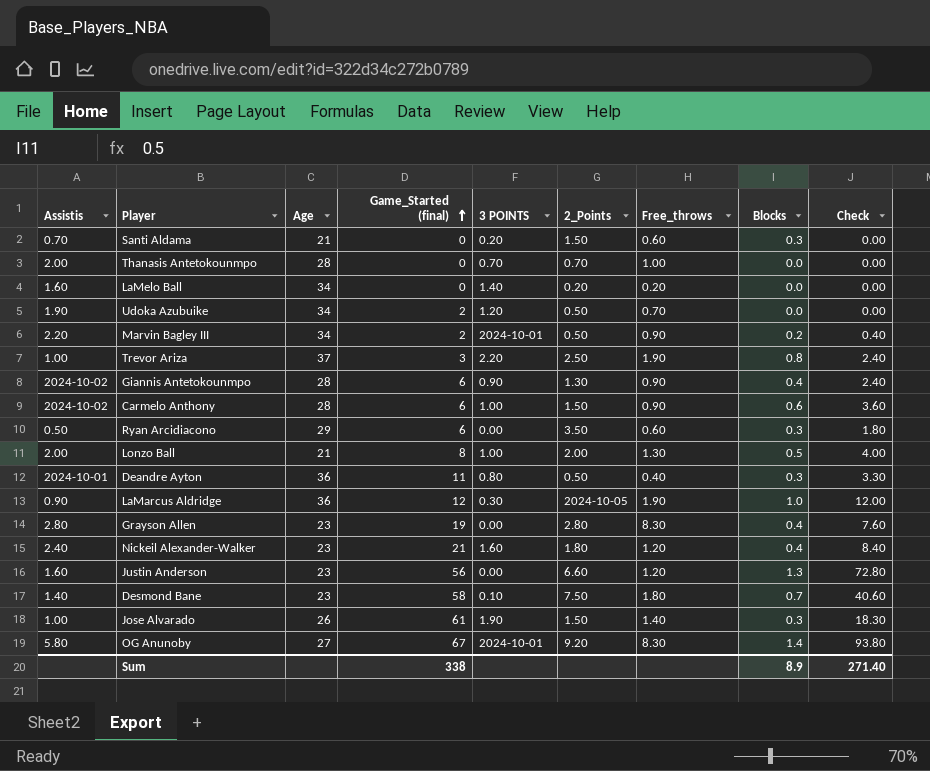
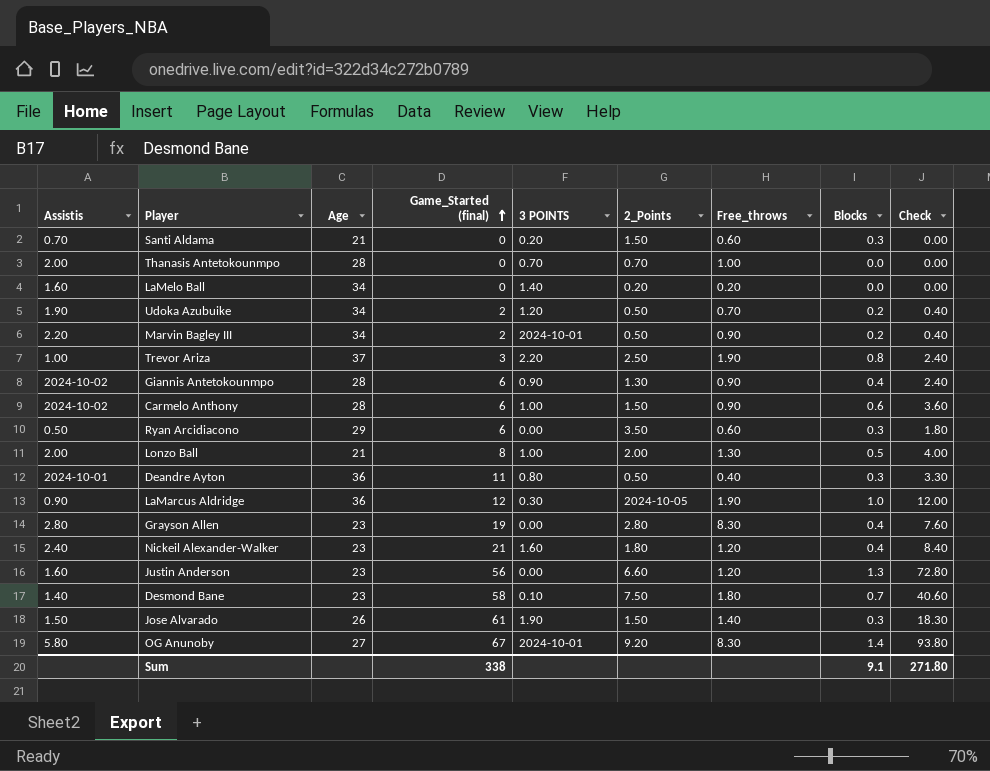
Udoka Azubuike | Blocks: 0.0 -> 0.2
Udoka Azubuike | Check: 0.00 -> 0.40
Jose Alvarado | Assistis: 1.00 -> 1.50
Sum | Blocks: 8.9 -> 9.1
Sum | Check: 271.40 -> 271.80

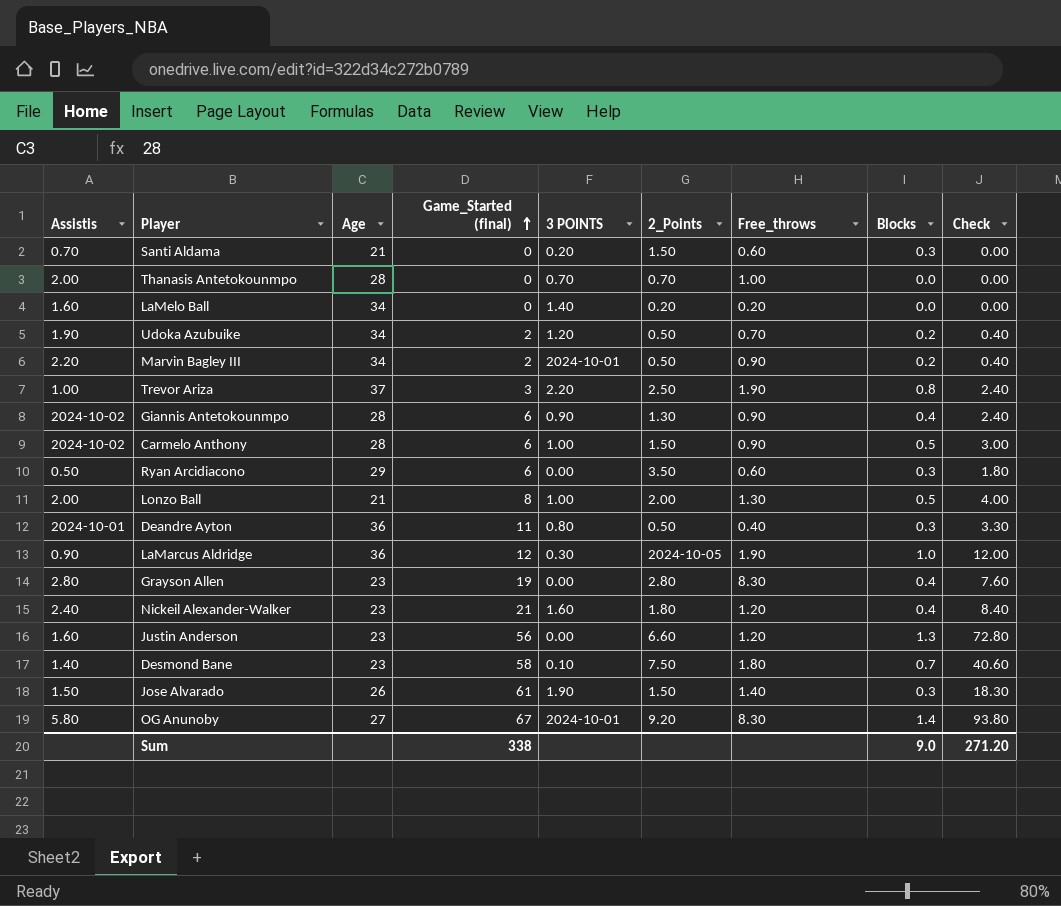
Carmelo Anthony | Blocks: 0.6 -> 0.5
Carmelo Anthony | Check: 3.60 -> 3.00
Sum | Blocks: 9.1 -> 9.0
Sum | Check: 271.80 -> 271.20

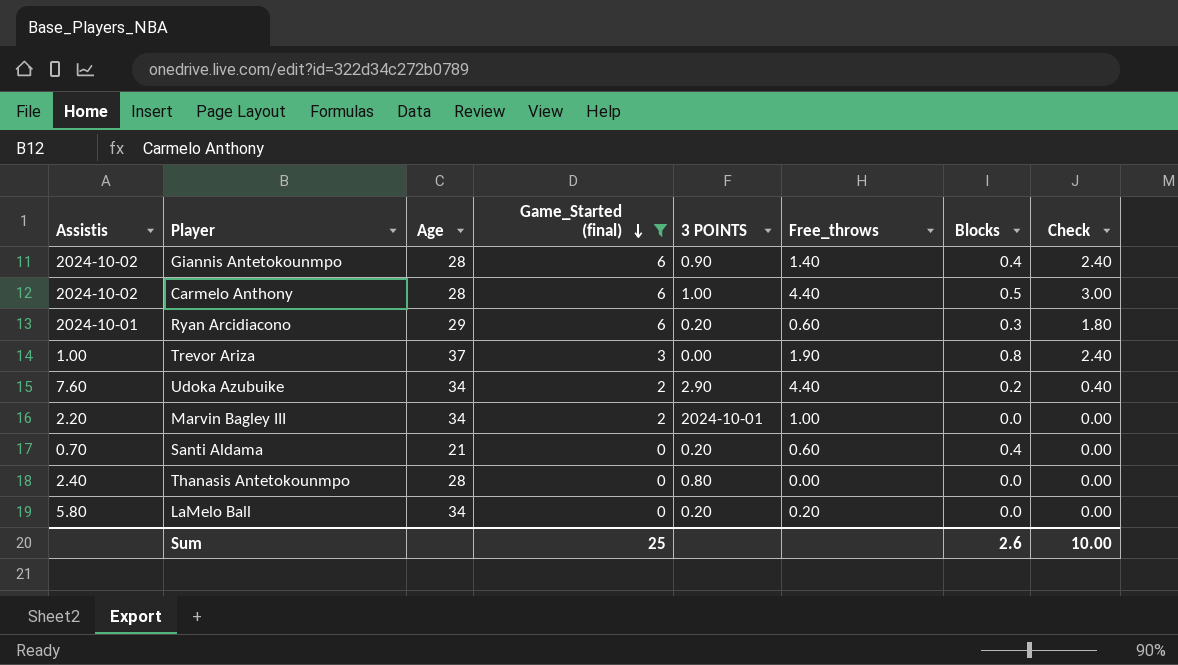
filter: none -> Game_Started (final) <= 6
row order: Game_Started (final) ascending -> Game_Started (final) descending
column 2_Points | position: 6 -> none
Giannis Antetokounmpo | Free_throws: 0.90 -> 1.40
Carmelo Anthony | Free_throws: 0.90 -> 4.40
Ryan Arcidiacono | Assistis: 0.50 -> 2024-10-01
Ryan Arcidiacono | 3 POINTS: 0.00 -> 0.20
Trevor Ariza | 3 POINTS: 2.20 -> 0.00
Udoka Azubuike | Assistis: 1.90 -> 7.60
Udoka Azubuike | 3 POINTS: 1.20 -> 2.90
Udoka Azubuike | Free_throws: 0.70 -> 4.40
Marvin Bagley III | Free_throws: 0.90 -> 1.00
Marvin Bagley III | Blocks: 0.2 -> 0.0
Marvin Bagley III | Check: 0.40 -> 0.00
Santi Aldama | Blocks: 0.3 -> 0.4
Thanasis Antetokounmpo | Assistis: 2.00 -> 2.40
Thanasis Antetokounmpo | 3 POINTS: 0.70 -> 0.80
Thanasis Antetokounmpo | Free_throws: 1.00 -> 0.00
LaMelo Ball | Assistis: 1.60 -> 5.80
LaMelo Ball | 3 POINTS: 1.40 -> 0.20
Sum | Game_Started (final): 338 -> 25
Sum | Blocks: 9.0 -> 2.6
Sum | Check: 271.20 -> 10.00

